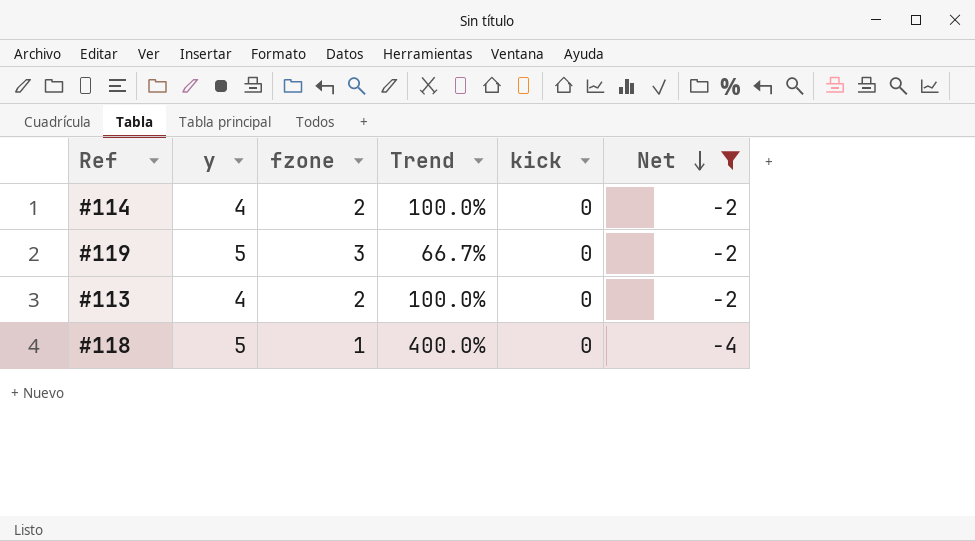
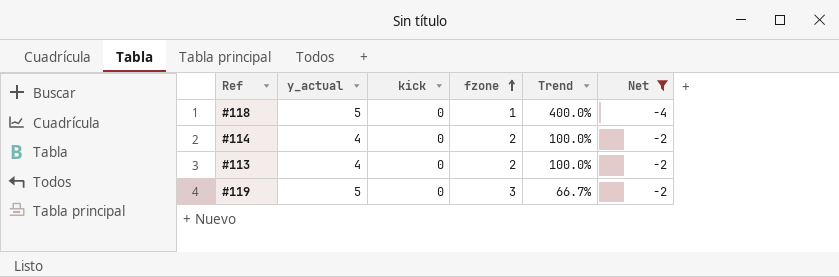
row order: Net descending -> fzone ascending
column name: y -> y_actual
column kick | position: 5 -> 3

